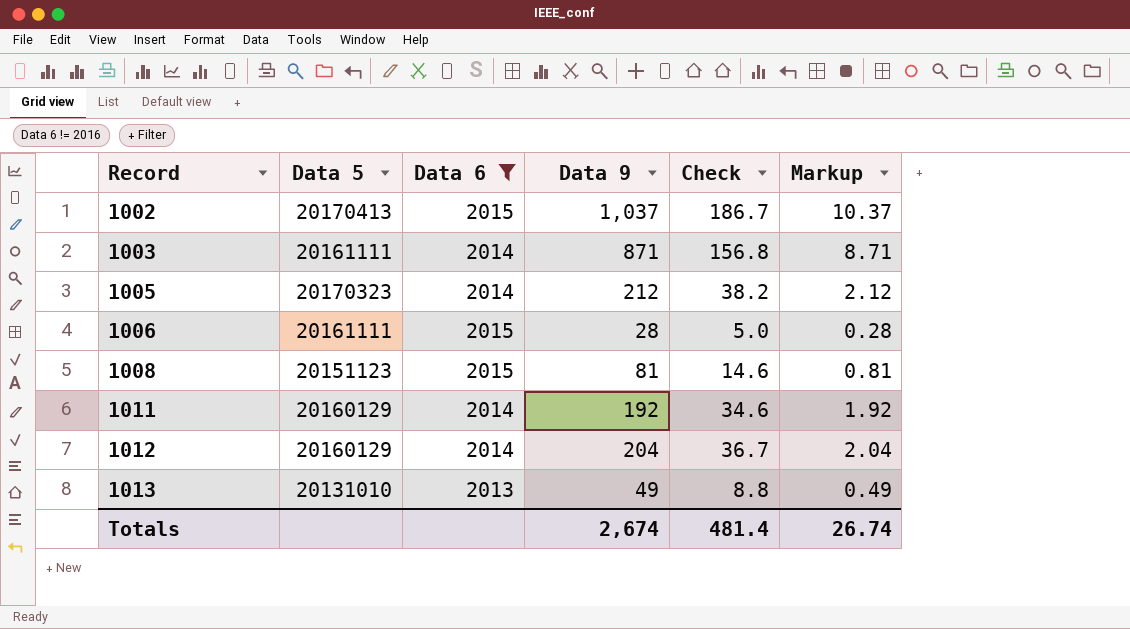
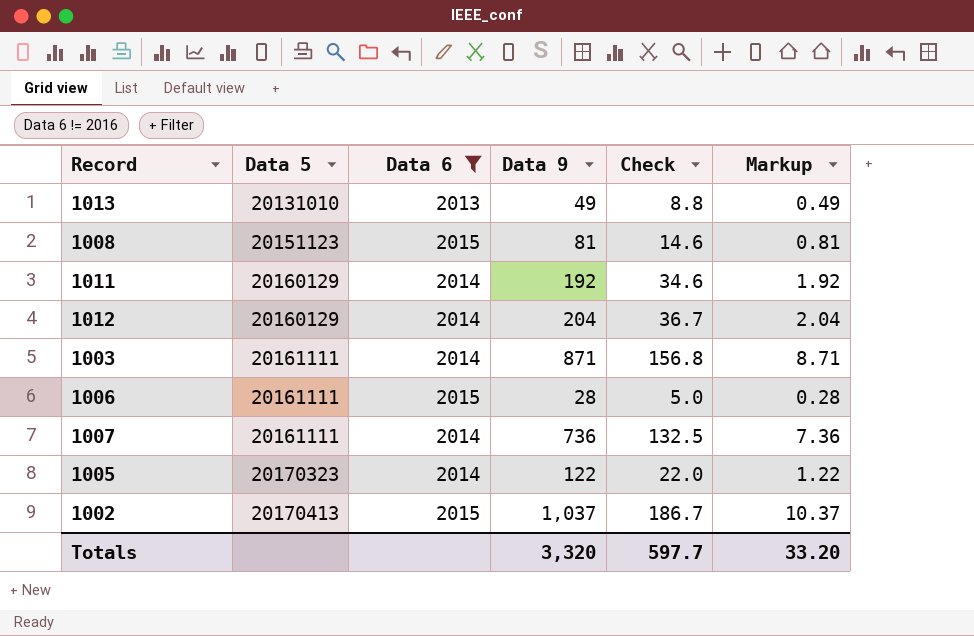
row order: Record ascending -> Data 5 ascending
row 1007: none -> 20161111 | 2014 | 736 | 132.5 | 7.36
1005 | Data 9: 212 -> 122
1005 | Check: 38.2 -> 22.0
1005 | Markup: 2.12 -> 1.22
Totals | Data 9: 2,674 -> 3,320
Totals | Check: 481.4 -> 597.7
Totals | Markup: 26.74 -> 33.20

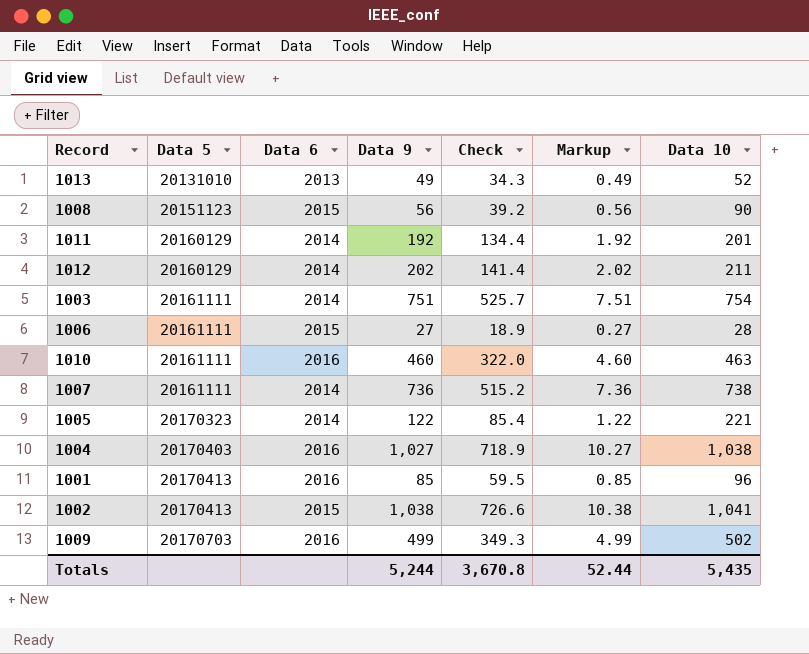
filter: Data 6 != 2016 -> none
column Check | formula: [Data 9] * 0.18 -> [Data 9] * 0.7
column Data 10 | position: none -> 7
1008 | Data 9: 81 -> 56
1008 | Markup: 0.81 -> 0.56
1012 | Data 9: 204 -> 202
1012 | Markup: 2.04 -> 2.02
1003 | Data 9: 871 -> 751
1003 | Markup: 8.71 -> 7.51
1006 | Data 9: 28 -> 27
1006 | Markup: 0.28 -> 0.27
1002 | Data 9: 1,037 -> 1,038
1002 | Markup: 10.37 -> 10.38
Totals | Data 9: 3,320 -> 5,244
Totals | Check: 597.7 -> 3,670.8
Totals | Markup: 33.20 -> 52.44

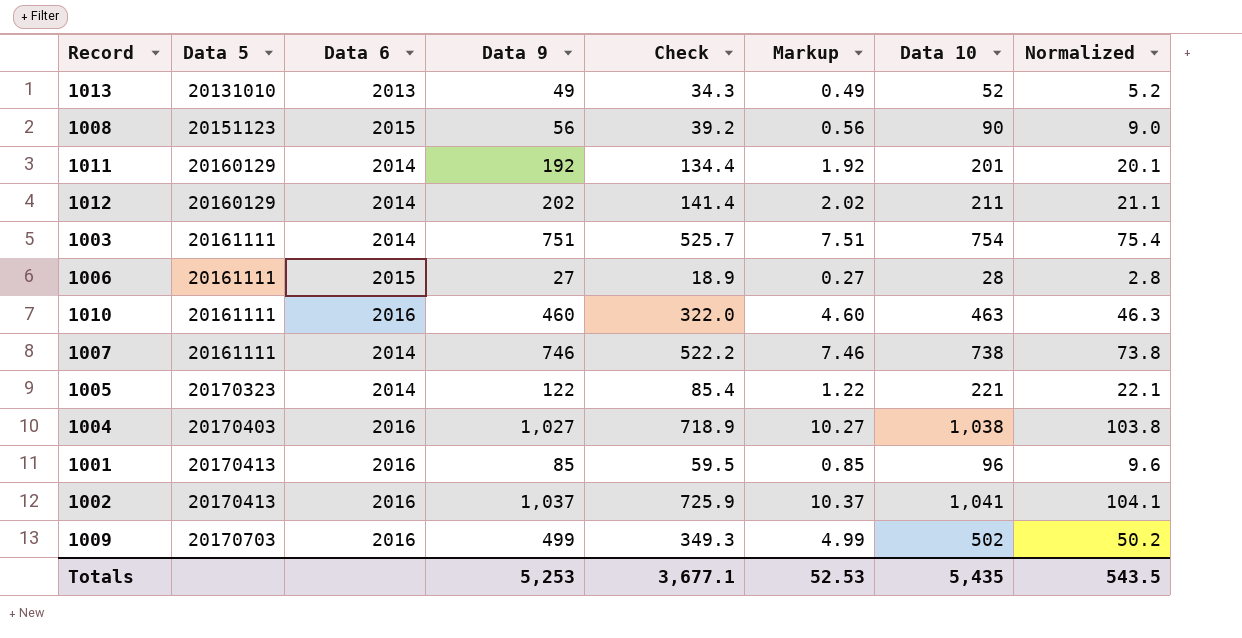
column Normalized | formula: none -> [Data 10] * 0.1
1007 | Data 9: 736 -> 746
1007 | Check: 515.2 -> 522.2
1007 | Markup: 7.36 -> 7.46
1002 | Data 6: 2015 -> 2016
1002 | Data 9: 1,038 -> 1,037
1002 | Check: 726.6 -> 725.9
1002 | Markup: 10.38 -> 10.37
Totals | Data 9: 5,244 -> 5,253
Totals | Check: 3,670.8 -> 3,677.1
Totals | Markup: 52.44 -> 52.53

